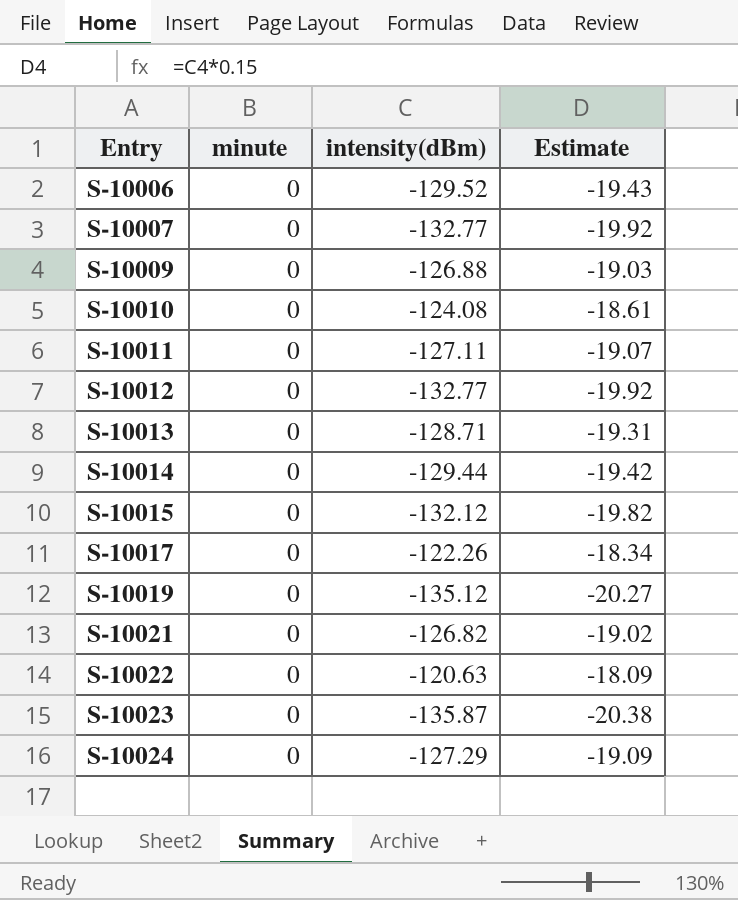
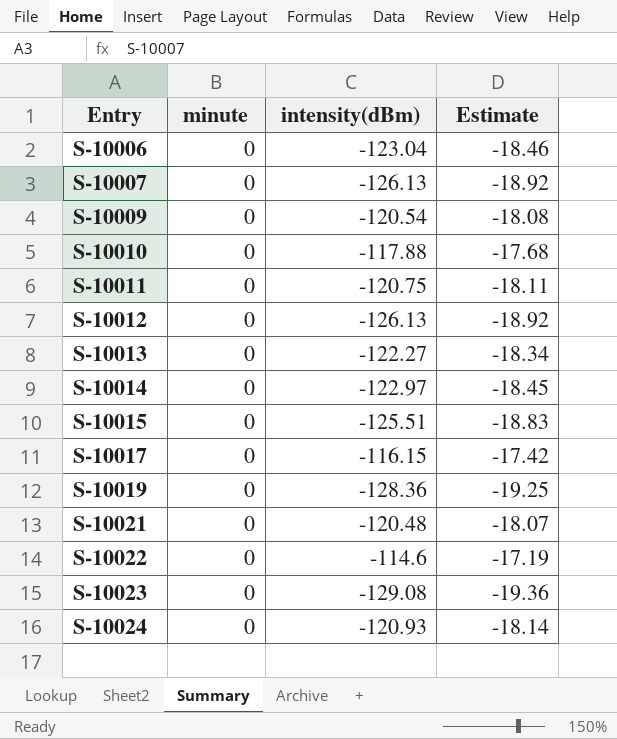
S-10006 | intensity(dBm): -129.52 -> -123.04
S-10006 | Estimate: -19.43 -> -18.46
S-10007 | intensity(dBm): -132.77 -> -126.13
S-10007 | Estimate: -19.92 -> -18.92
S-10009 | intensity(dBm): -126.88 -> -120.54
S-10009 | Estimate: -19.03 -> -18.08
S-10010 | intensity(dBm): -124.08 -> -117.88
S-10010 | Estimate: -18.61 -> -17.68
S-10011 | intensity(dBm): -127.11 -> -120.75
S-10011 | Estimate: -19.07 -> -18.11
S-10012 | intensity(dBm): -132.77 -> -126.13
S-10012 | Estimate: -19.92 -> -18.92
S-10013 | intensity(dBm): -128.71 -> -122.27
S-10013 | Estimate: -19.31 -> -18.34
S-10014 | intensity(dBm): -129.44 -> -122.97
S-10014 | Estimate: -19.42 -> -18.45
S-10015 | intensity(dBm): -132.12 -> -125.51
S-10015 | Estimate: -19.82 -> -18.83
S-10017 | intensity(dBm): -122.26 -> -116.15
S-10017 | Estimate: -18.34 -> -17.42
S-10019 | intensity(dBm): -135.12 -> -128.36
S-10019 | Estimate: -20.27 -> -19.25
S-10021 | intensity(dBm): -126.82 -> -120.48
S-10021 | Estimate: -19.02 -> -18.07
S-10022 | intensity(dBm): -120.63 -> -114.6
S-10022 | Estimate: -18.09 -> -17.19
S-10023 | intensity(dBm): -135.87 -> -129.08
S-10023 | Estimate: -20.38 -> -19.36
S-10024 | intensity(dBm): -127.29 -> -120.93
S-10024 | Estimate: -19.09 -> -18.14

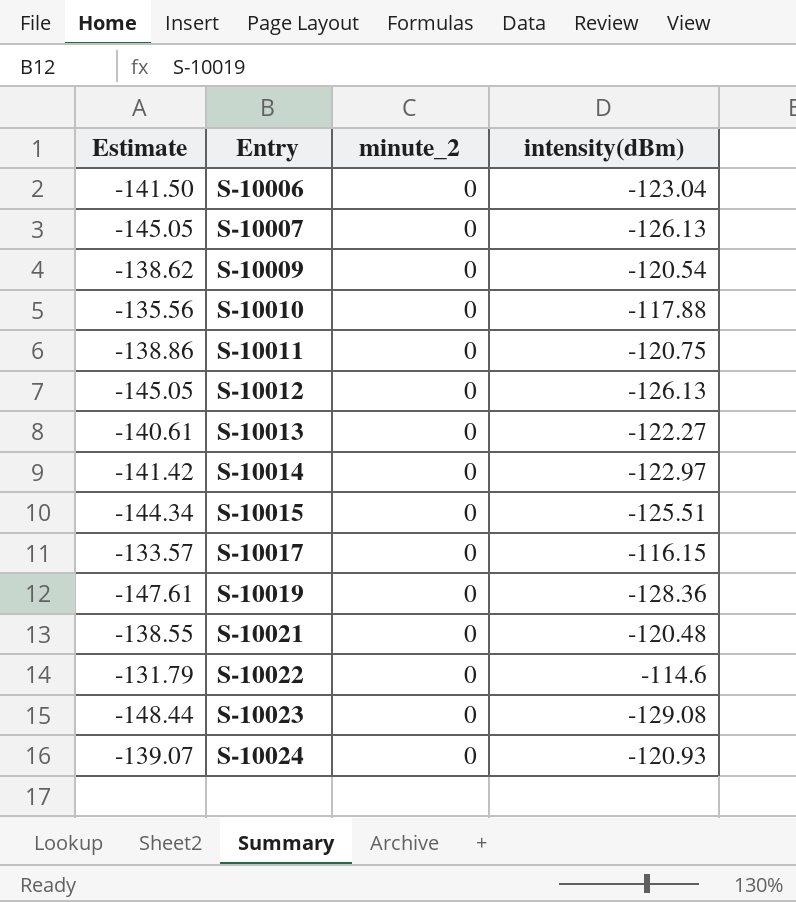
column Estimate | formula: [intensity(dBm)] * 0.15 -> [intensity(dBm)] * 1.15
column Estimate | position: 4 -> 1
column name: minute -> minute_2

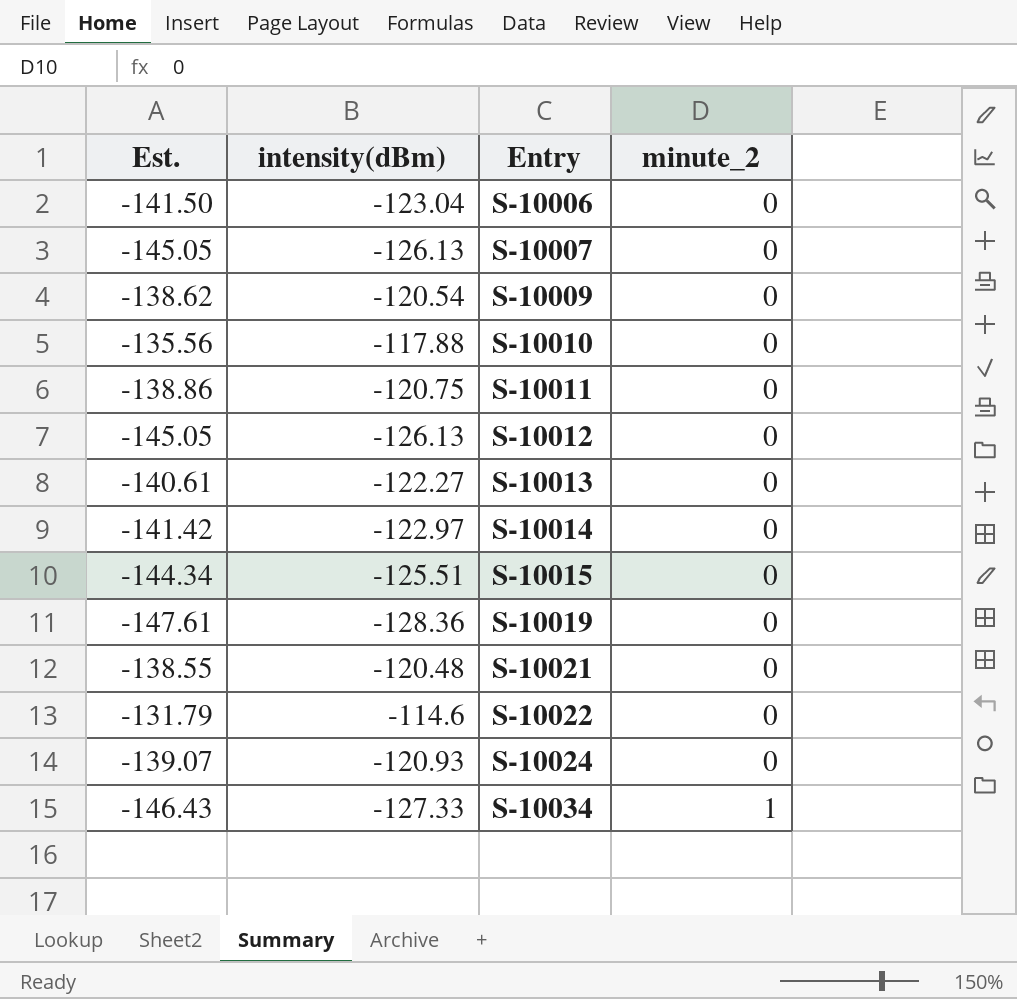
column name: Estimate -> Est.
column intensity(dBm) | position: 4 -> 2
row S-10017: -133.57 | 0 | -116.15 -> none
row S-10023: -148.44 | 0 | -129.08 -> none
row S-10034: none -> -146.43 | -127.33 | 1

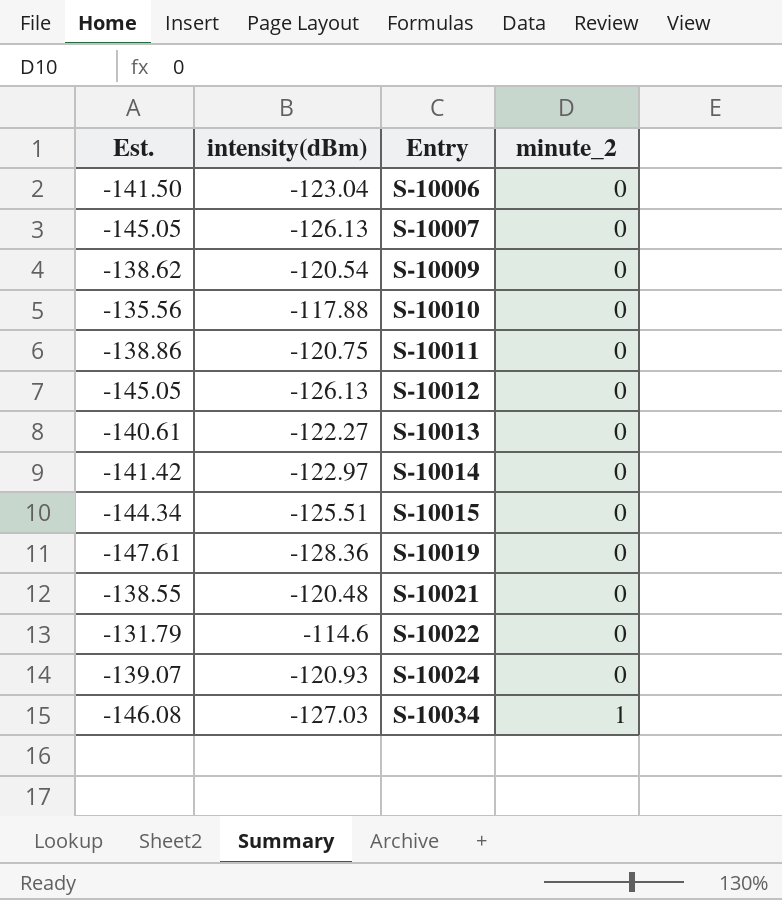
S-10034 | Est.: -146.43 -> -146.08
S-10034 | intensity(dBm): -127.33 -> -127.03

